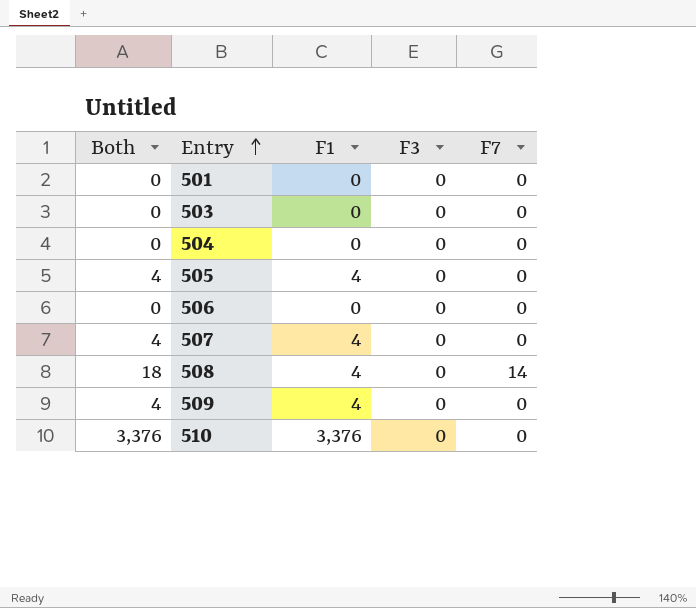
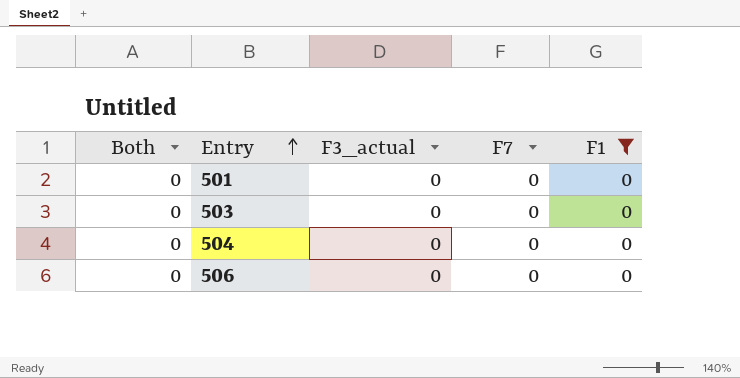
filter: none -> F1 = 0
column name: F3 -> F3_actual
column F1 | position: 3 -> 5

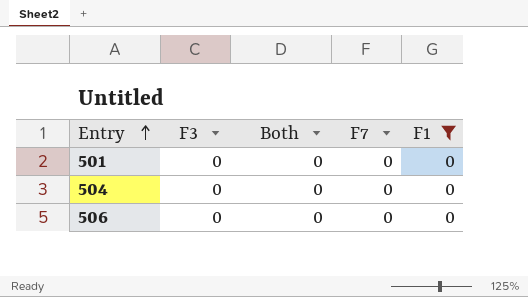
column name: F3_actual -> F3
column Both | position: 1 -> 3
row 503: 0 | 0 | 0 | 0 -> none

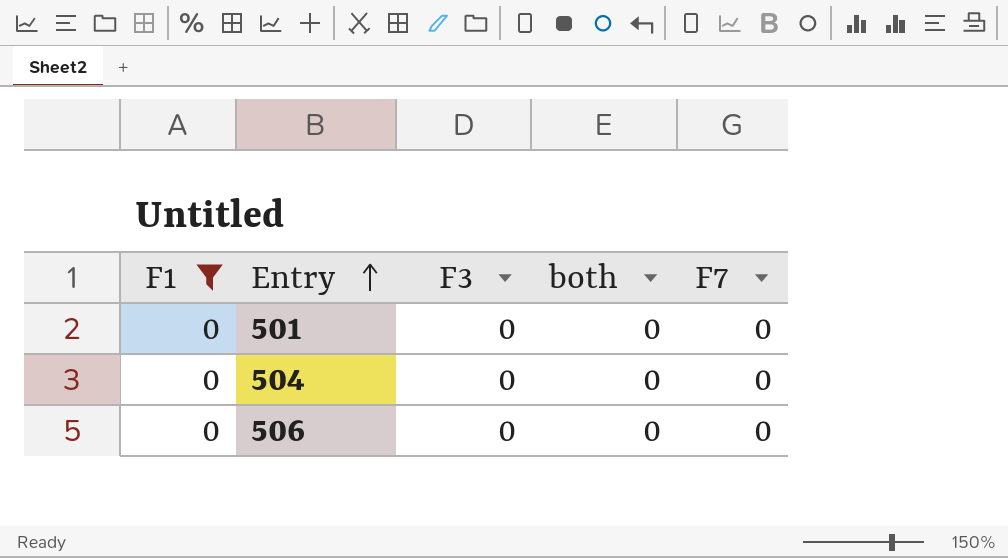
column F1 | position: 5 -> 1
column name: Both -> both

